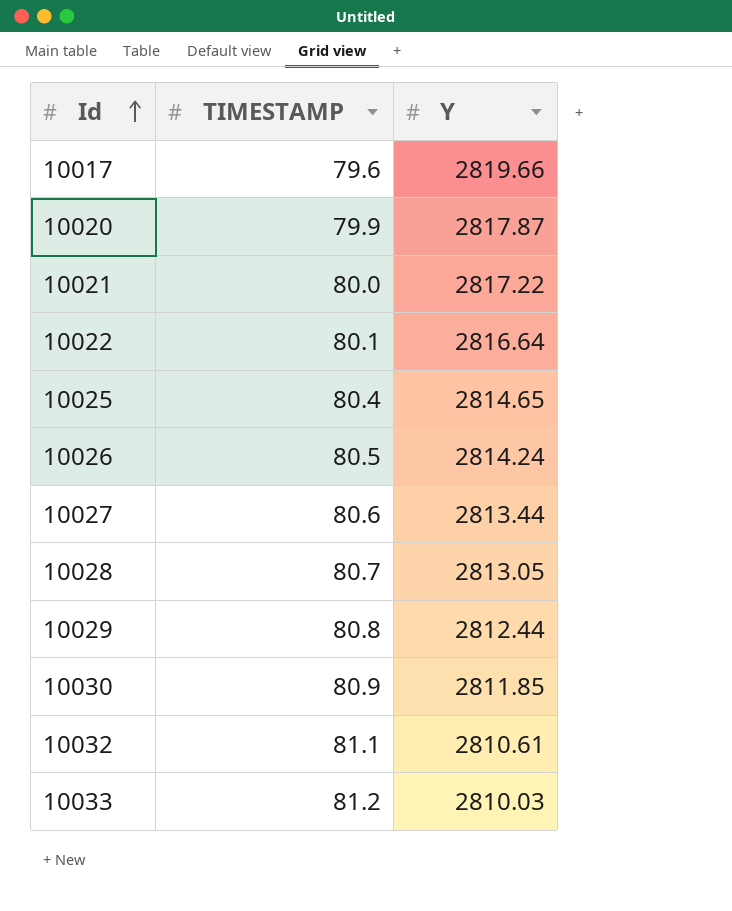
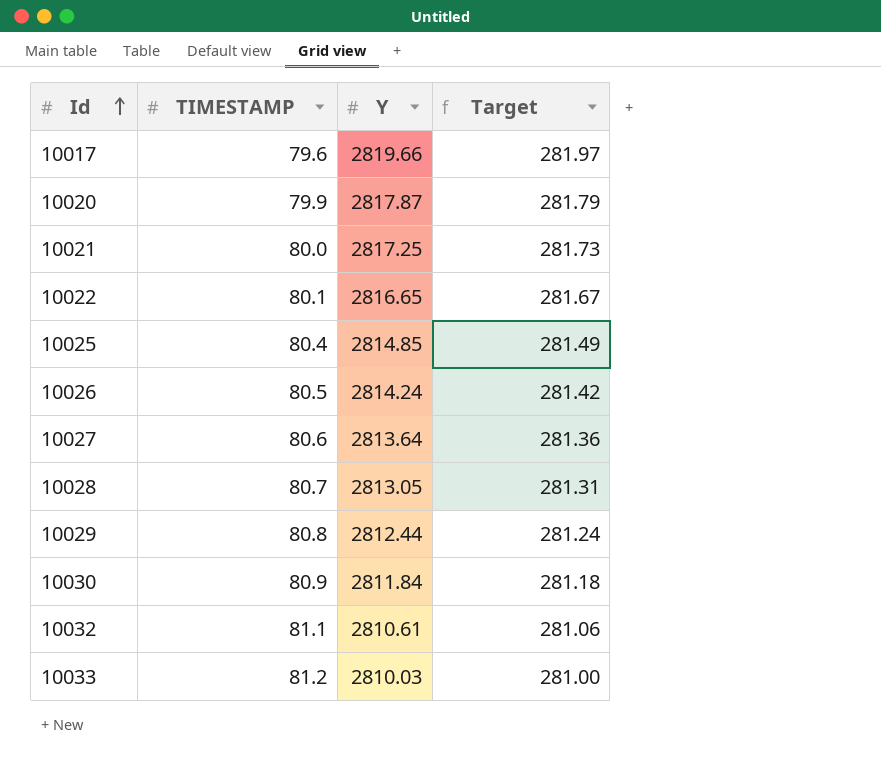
column Target | formula: none -> [Y] * 0.1
10021 | Y: 2817.22 -> 2817.25
10022 | Y: 2816.64 -> 2816.65
10025 | Y: 2814.65 -> 2814.85
10027 | Y: 2813.44 -> 2813.64
10030 | Y: 2811.85 -> 2811.84

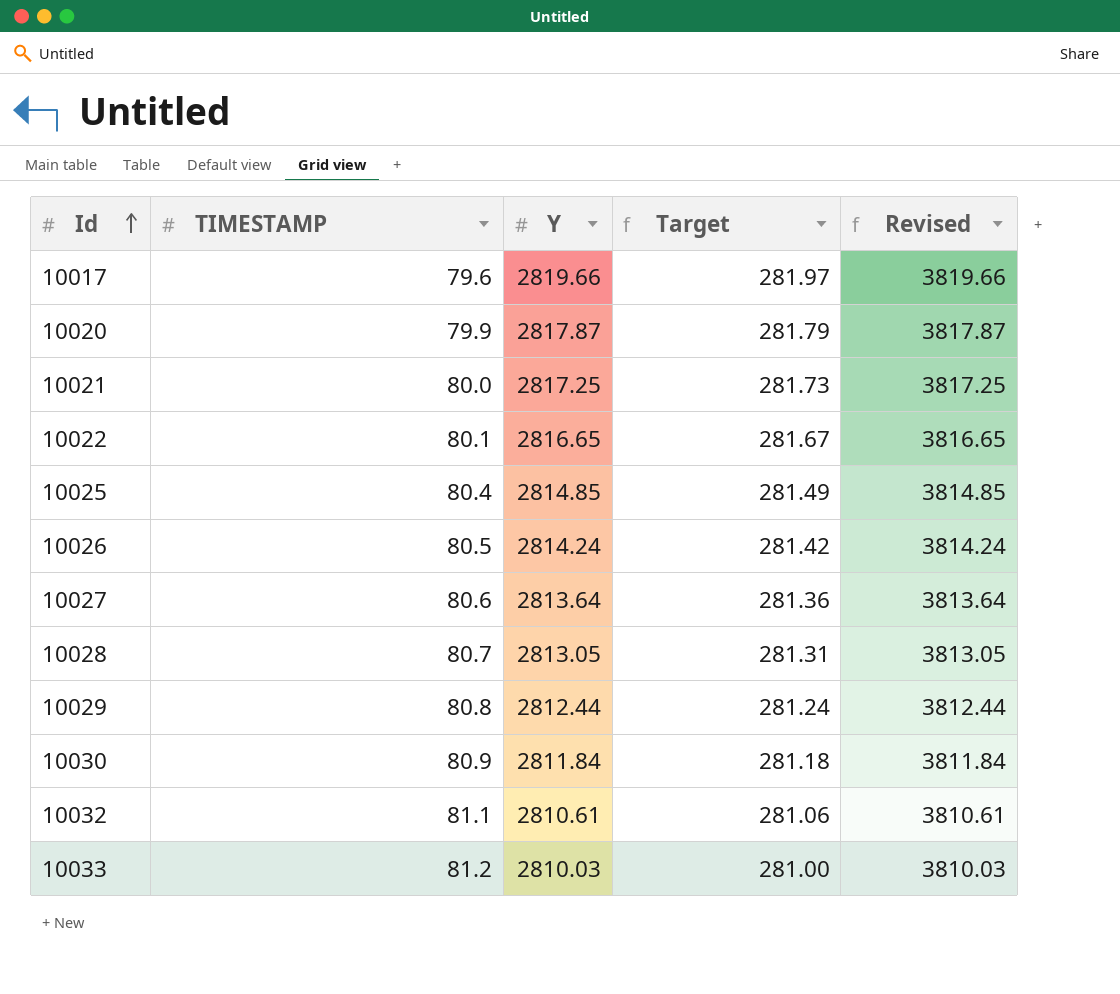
column Revised | formula: none -> [Y] + 1000

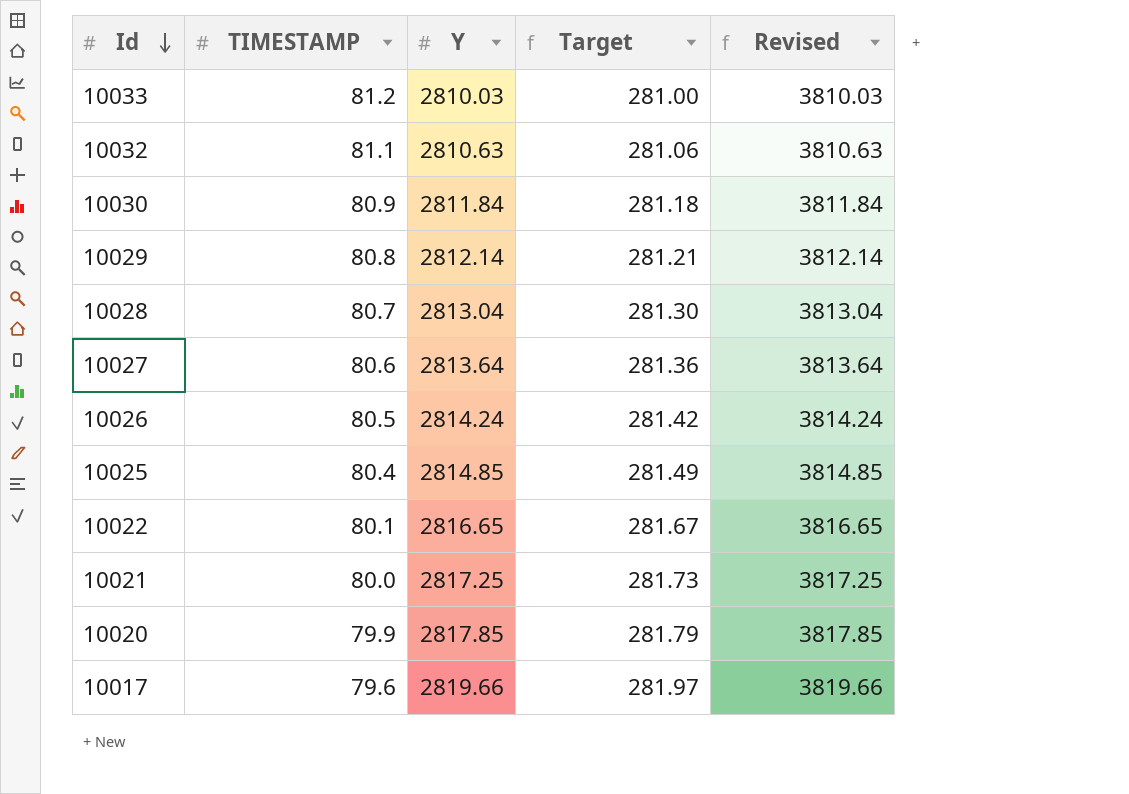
row order: Id ascending -> Id descending
10032 | Y: 2810.61 -> 2810.63
10032 | Revised: 3810.61 -> 3810.63
10029 | Y: 2812.44 -> 2812.14
10029 | Target: 281.24 -> 281.21
10029 | Revised: 3812.44 -> 3812.14
10028 | Y: 2813.05 -> 2813.04
10028 | Target: 281.31 -> 281.30
10028 | Revised: 3813.05 -> 3813.04
10020 | Y: 2817.87 -> 2817.85
10020 | Revised: 3817.87 -> 3817.85

